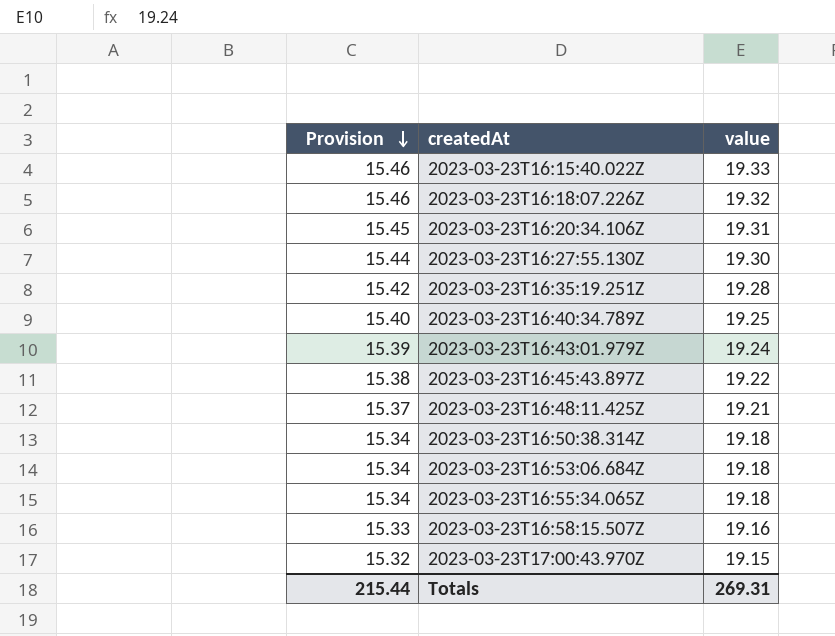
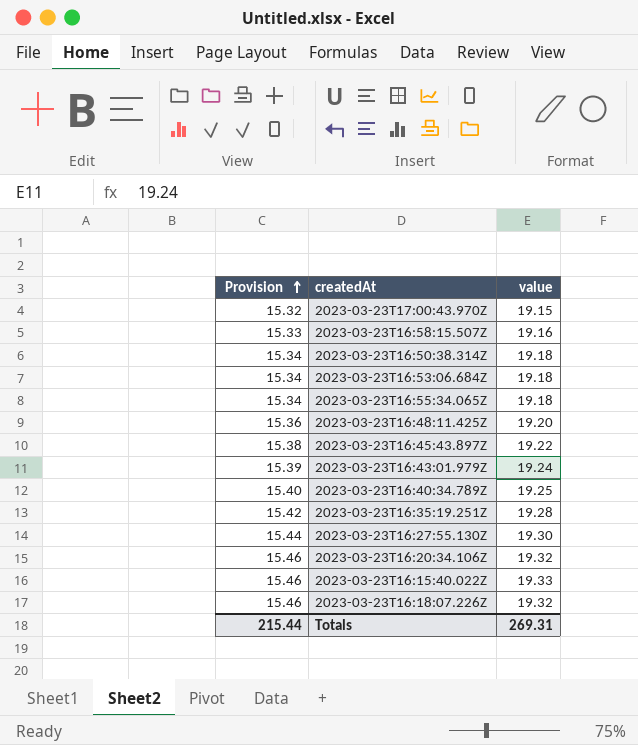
row order: Provision descending -> Provision ascending
2023-03-23T16:48:11.425Z | Provision: 15.37 -> 15.36
2023-03-23T16:48:11.425Z | value: 19.21 -> 19.20
2023-03-23T16:20:34.106Z | Provision: 15.45 -> 15.46
2023-03-23T16:20:34.106Z | value: 19.31 -> 19.32

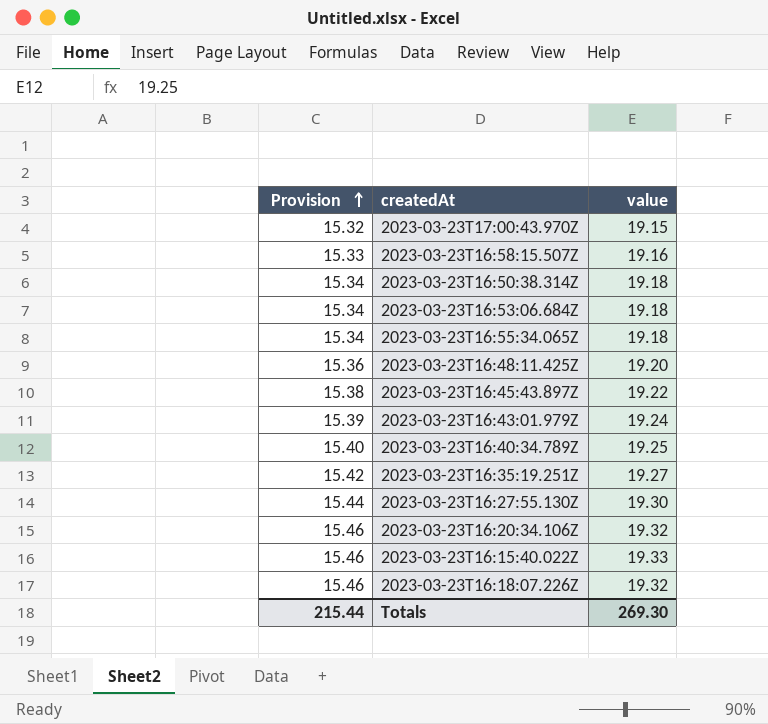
2023-03-23T16:35:19.251Z | value: 19.28 -> 19.27
Totals | value: 269.31 -> 269.30

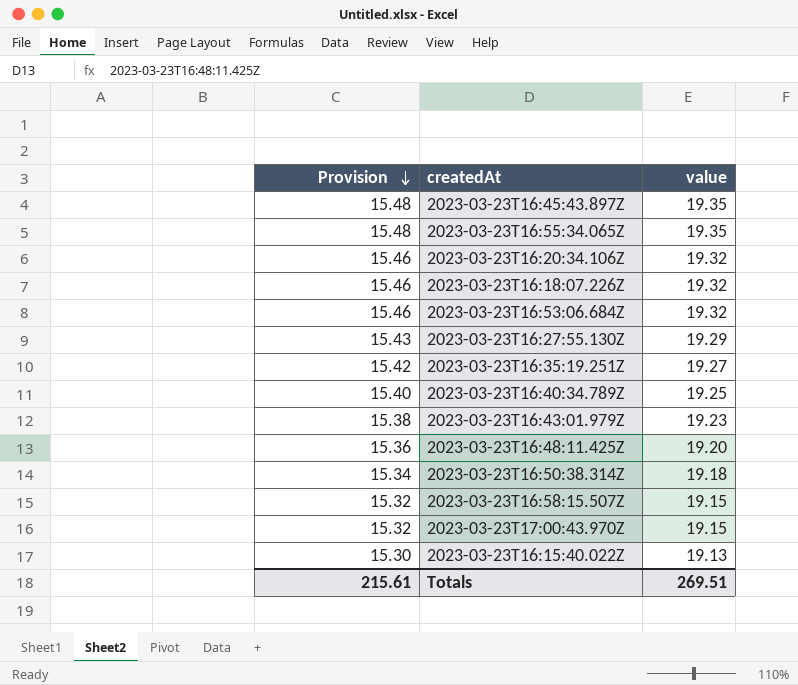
row order: Provision ascending -> Provision descending
2023-03-23T16:45:43.897Z | Provision: 15.38 -> 15.48
2023-03-23T16:45:43.897Z | value: 19.22 -> 19.35
2023-03-23T16:55:34.065Z | Provision: 15.34 -> 15.48
2023-03-23T16:55:34.065Z | value: 19.18 -> 19.35
2023-03-23T16:53:06.684Z | Provision: 15.34 -> 15.46
2023-03-23T16:53:06.684Z | value: 19.18 -> 19.32
2023-03-23T16:27:55.130Z | Provision: 15.44 -> 15.43
2023-03-23T16:27:55.130Z | value: 19.30 -> 19.29
2023-03-23T16:43:01.979Z | Provision: 15.39 -> 15.38
2023-03-23T16:43:01.979Z | value: 19.24 -> 19.23
2023-03-23T16:58:15.507Z | Provision: 15.33 -> 15.32
2023-03-23T16:58:15.507Z | value: 19.16 -> 19.15
2023-03-23T16:15:40.022Z | Provision: 15.46 -> 15.30
2023-03-23T16:15:40.022Z | value: 19.33 -> 19.13
Totals | Provision: 215.44 -> 215.61
Totals | value: 269.30 -> 269.51

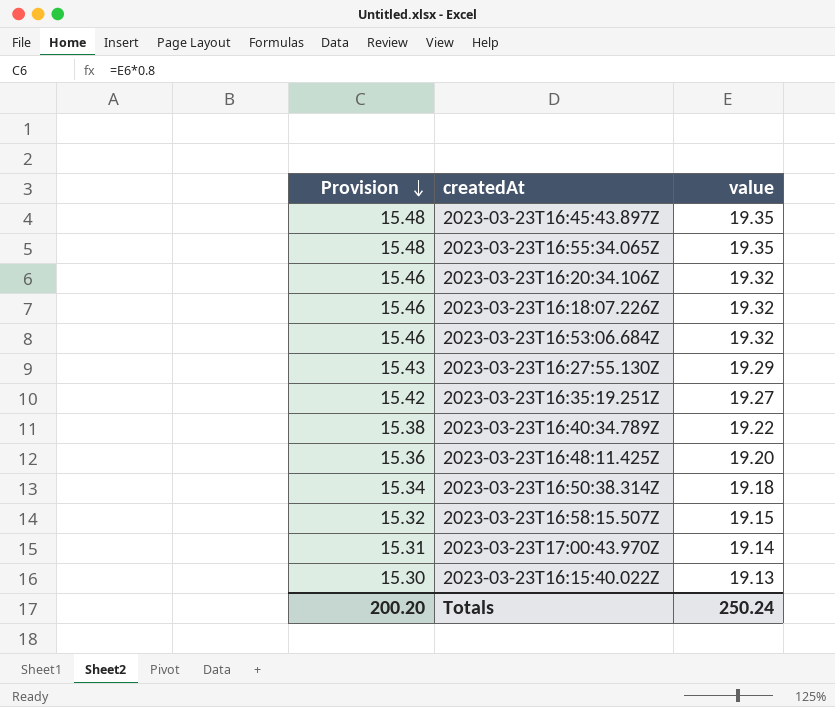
row 2023-03-23T16:43:01.979Z: 15.38 | 19.23 -> none
2023-03-23T16:40:34.789Z | Provision: 15.40 -> 15.38
2023-03-23T16:40:34.789Z | value: 19.25 -> 19.22
2023-03-23T17:00:43.970Z | Provision: 15.32 -> 15.31
2023-03-23T17:00:43.970Z | value: 19.15 -> 19.14
Totals | Provision: 215.61 -> 200.20
Totals | value: 269.51 -> 250.24

